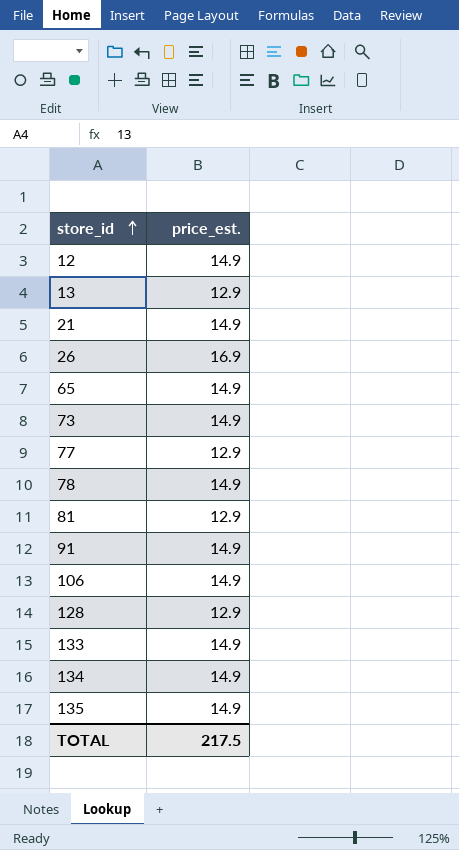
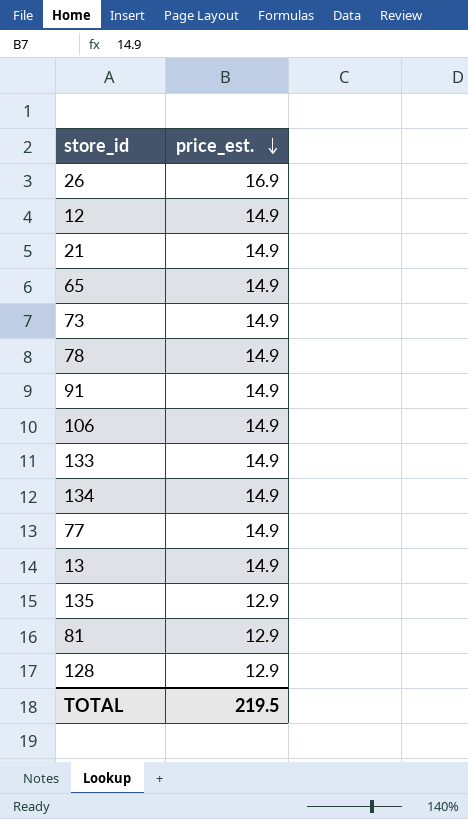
row order: store_id ascending -> price_est. descending
77 | price_est.: 12.9 -> 14.9
13 | price_est.: 12.9 -> 14.9
135 | price_est.: 14.9 -> 12.9
TOTAL | price_est.: 217.5 -> 219.5

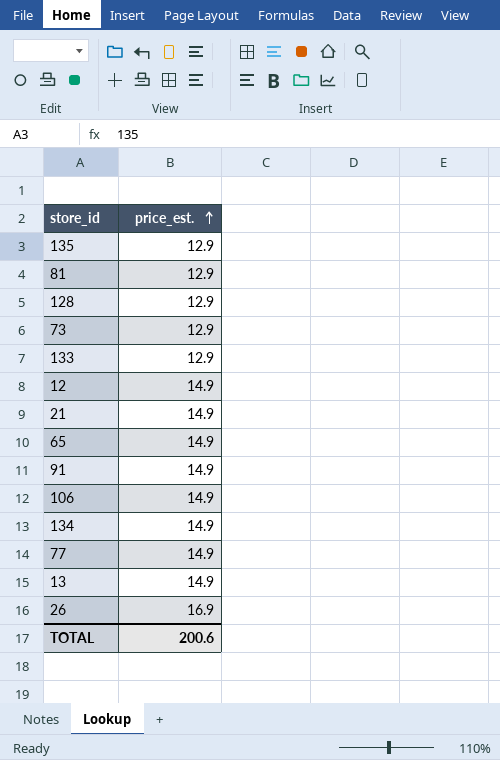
row order: price_est. descending -> price_est. ascending
row 78: 14.9 -> none
73 | price_est.: 14.9 -> 12.9
133 | price_est.: 14.9 -> 12.9
TOTAL | price_est.: 219.5 -> 200.6

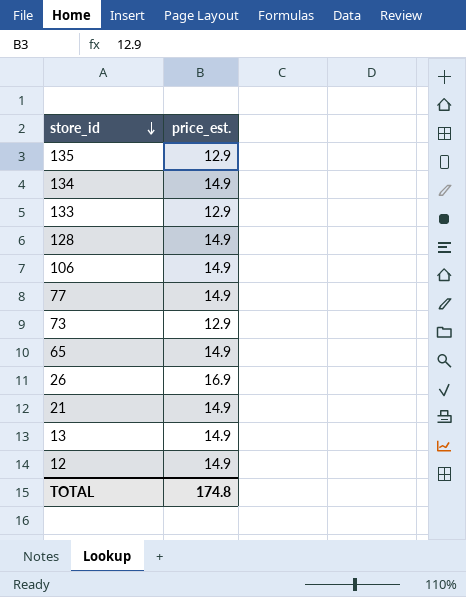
row order: price_est. ascending -> store_id descending
row 81: 12.9 -> none
row 91: 14.9 -> none
128 | price_est.: 12.9 -> 14.9
TOTAL | price_est.: 200.6 -> 174.8

